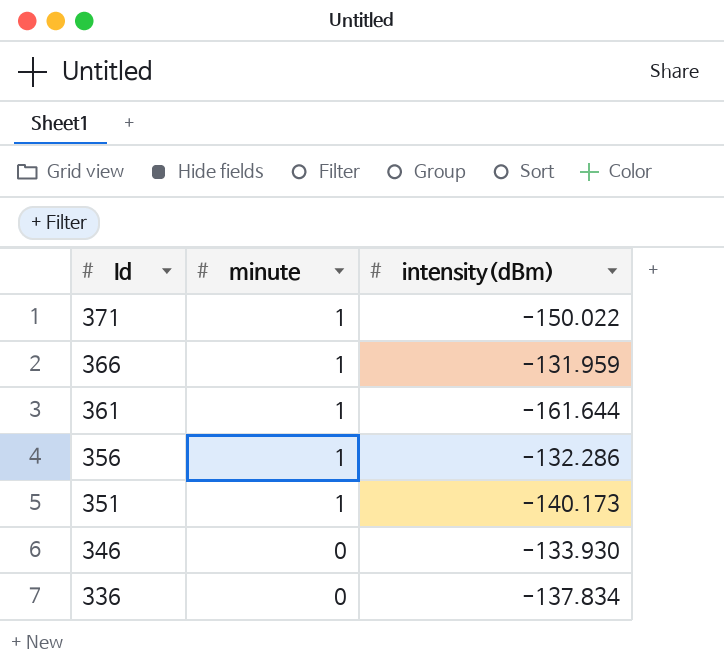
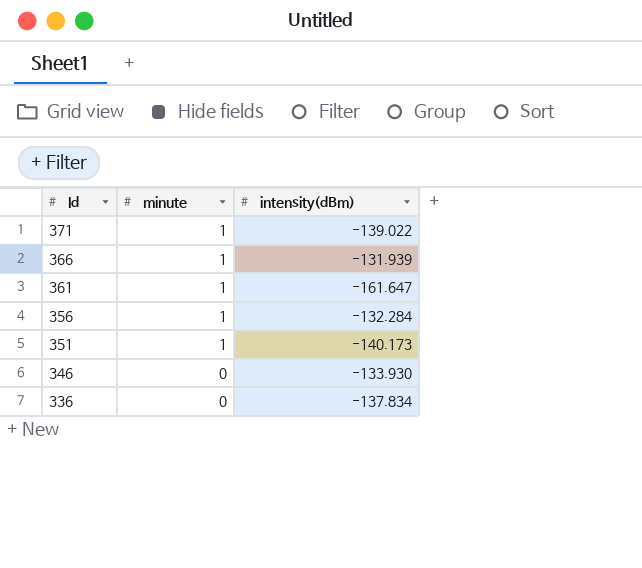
371 | intensity(dBm): -150.022 -> -139.022
366 | intensity(dBm): -131.959 -> -131.939
361 | intensity(dBm): -161.644 -> -161.647
356 | intensity(dBm): -132.286 -> -132.284

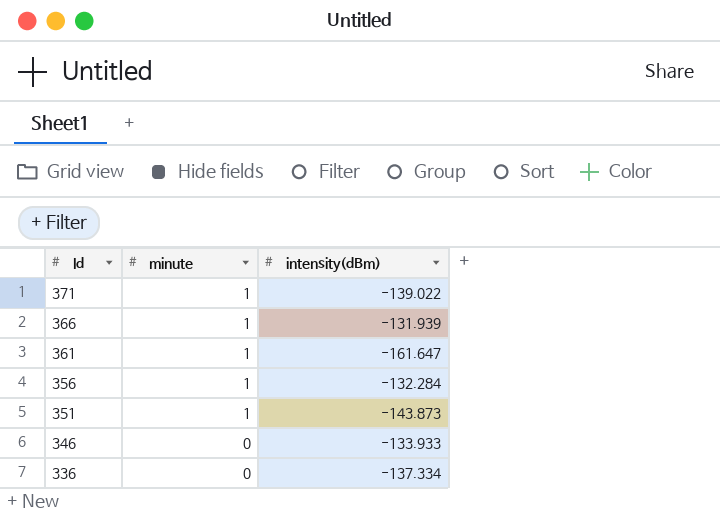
351 | intensity(dBm): -140.173 -> -143.873
346 | intensity(dBm): -133.930 -> -133.933
336 | intensity(dBm): -137.834 -> -137.334

